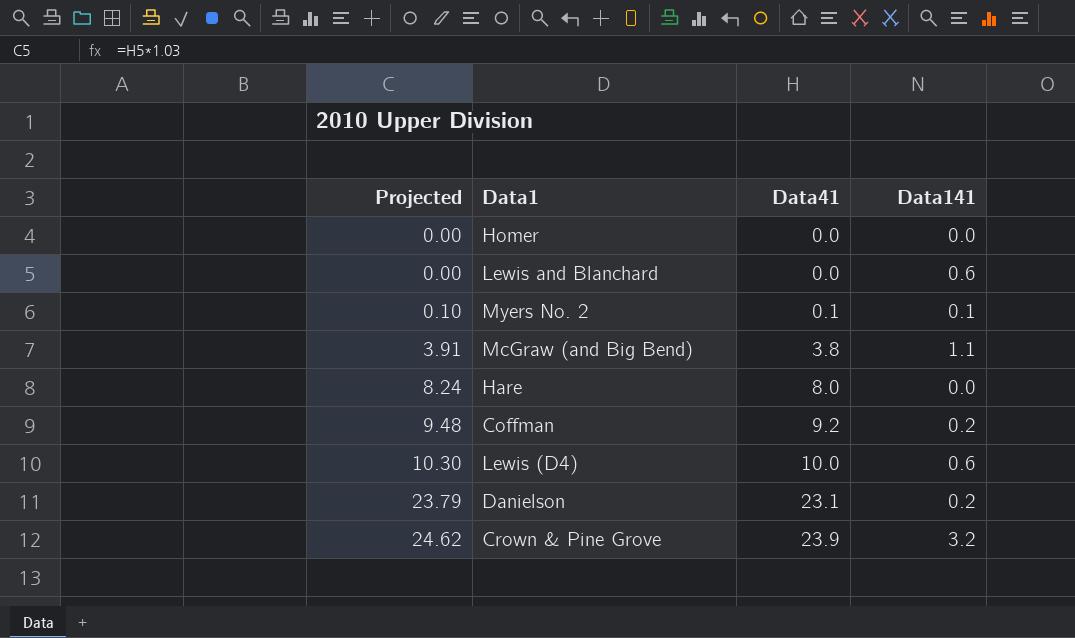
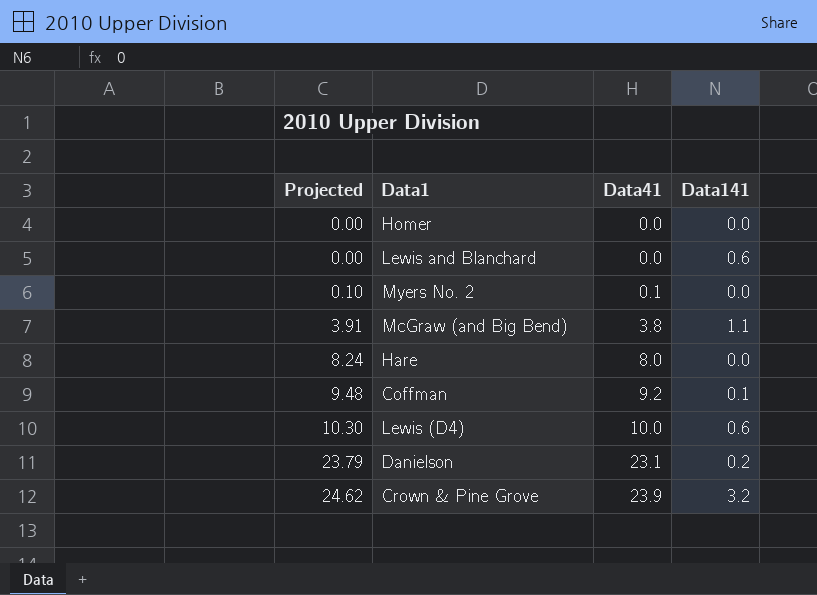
Myers No. 2 | Data141: 0.1 -> 0.0
Coffman | Data141: 0.2 -> 0.1

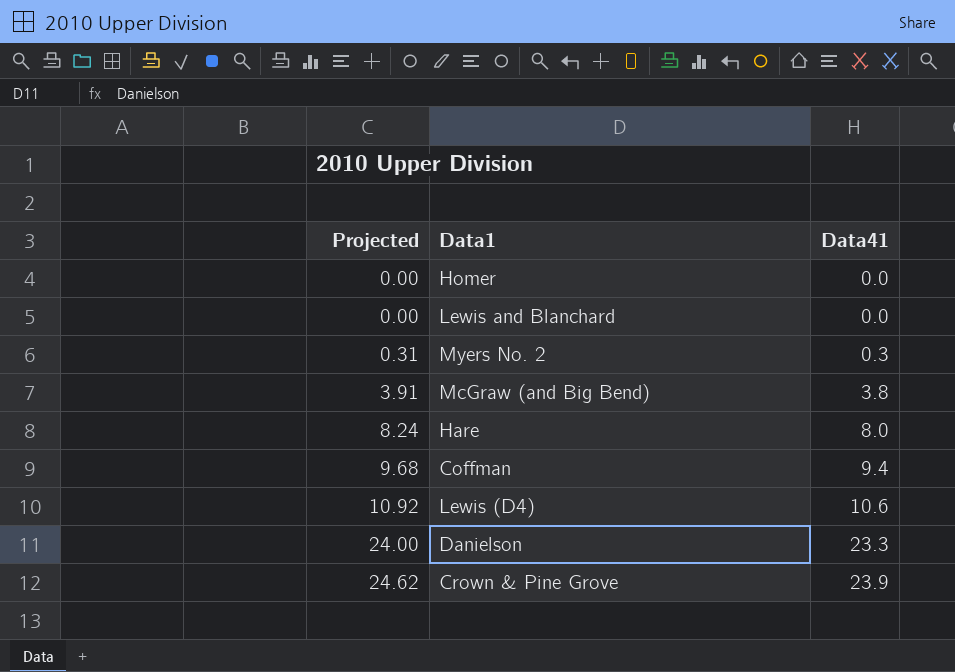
column Data141 | position: 4 -> none
Myers No. 2 | Projected: 0.10 -> 0.31
Myers No. 2 | Data41: 0.1 -> 0.3
Coffman | Projected: 9.48 -> 9.68
Coffman | Data41: 9.2 -> 9.4
Lewis (D4) | Projected: 10.30 -> 10.92
Lewis (D4) | Data41: 10.0 -> 10.6
Danielson | Projected: 23.79 -> 24.00
Danielson | Data41: 23.1 -> 23.3

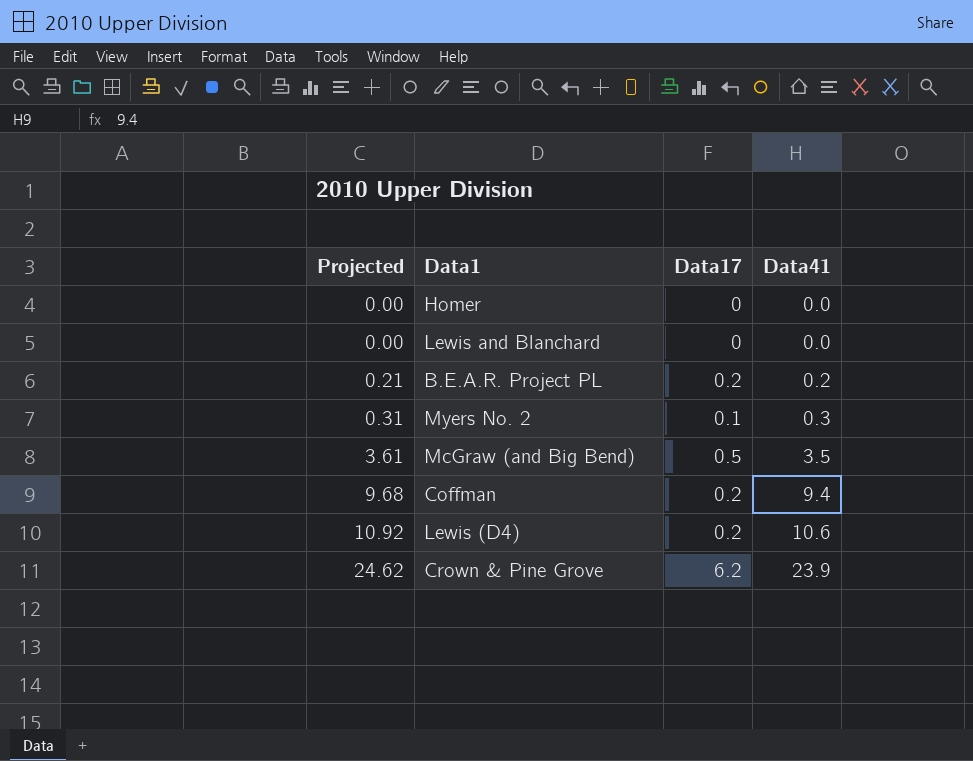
column Data17 | position: none -> 3
row Hare: 8.24 | 8.0 -> none
row Danielson: 24.00 | 23.3 -> none
row B.E.A.R. Project PL: none -> 0.21 | 0.2 | 0.2
McGraw (and Big Bend) | Projected: 3.91 -> 3.61
McGraw (and Big Bend) | Data41: 3.8 -> 3.5

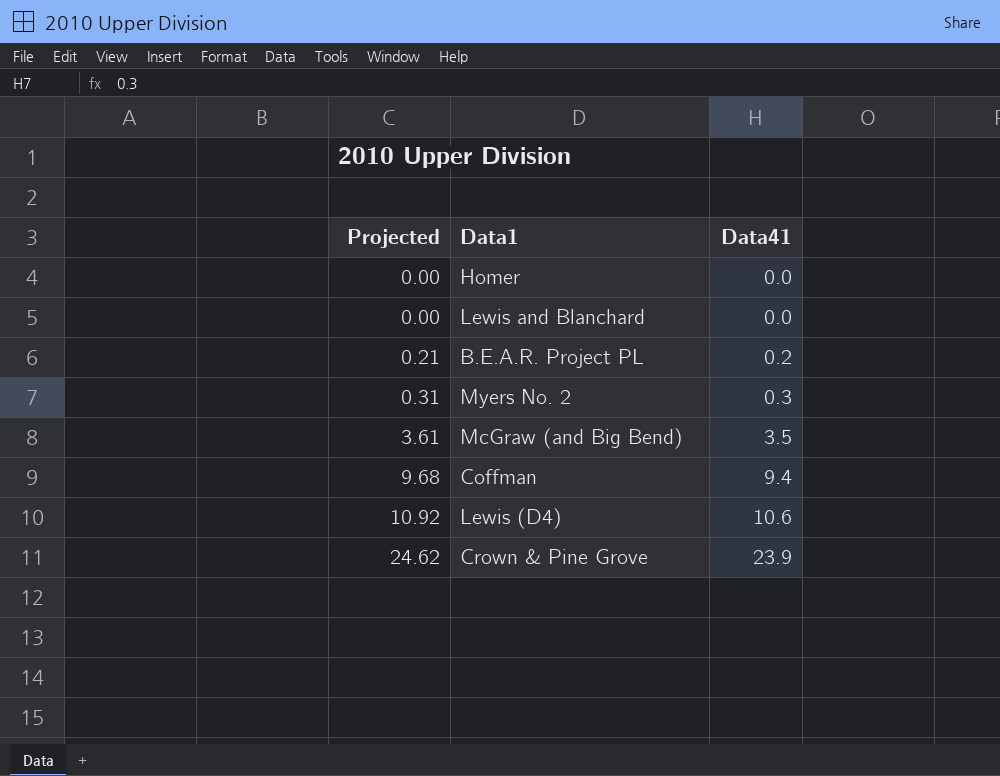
column Data17 | position: 3 -> none

